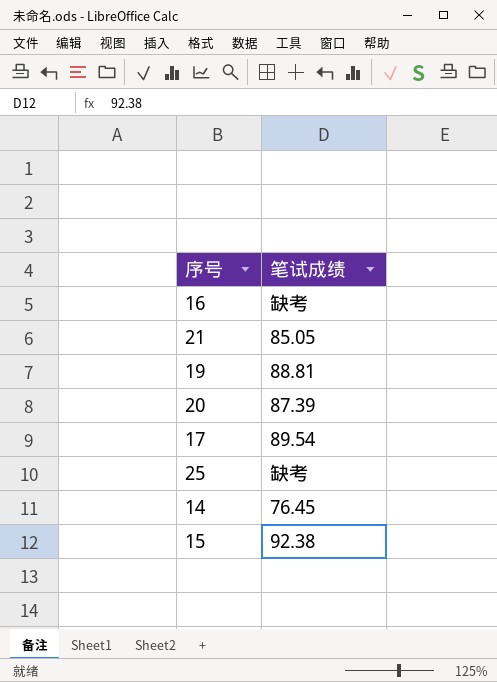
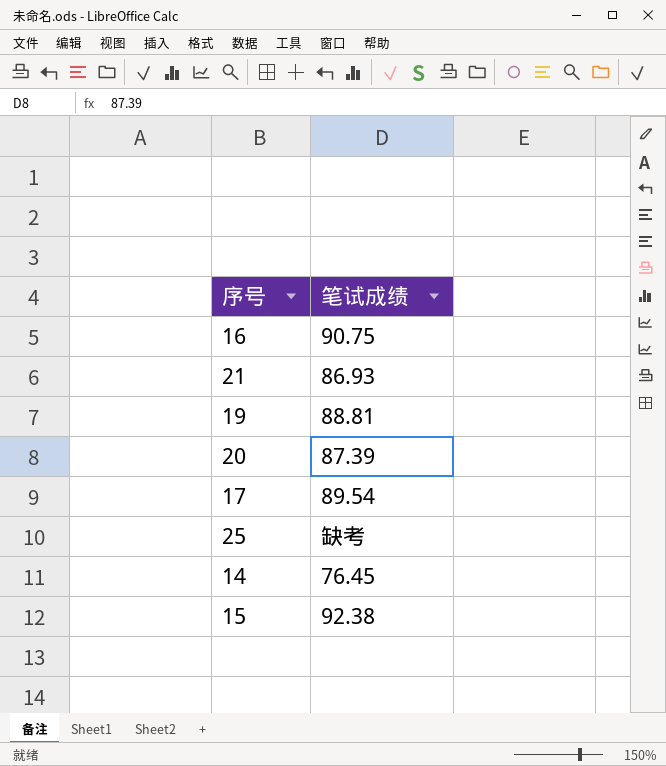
16 | 笔试成绩: 缺考 -> 90.75
21 | 笔试成绩: 85.05 -> 86.93

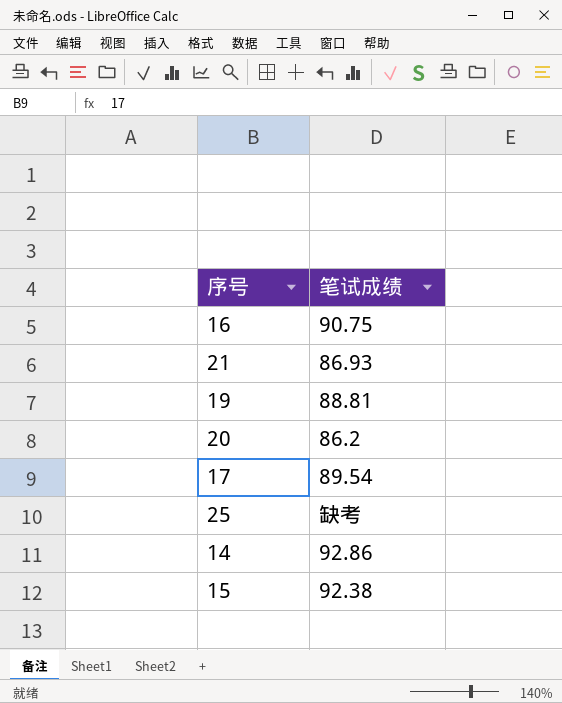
20 | 笔试成绩: 87.39 -> 86.2
14 | 笔试成绩: 76.45 -> 92.86

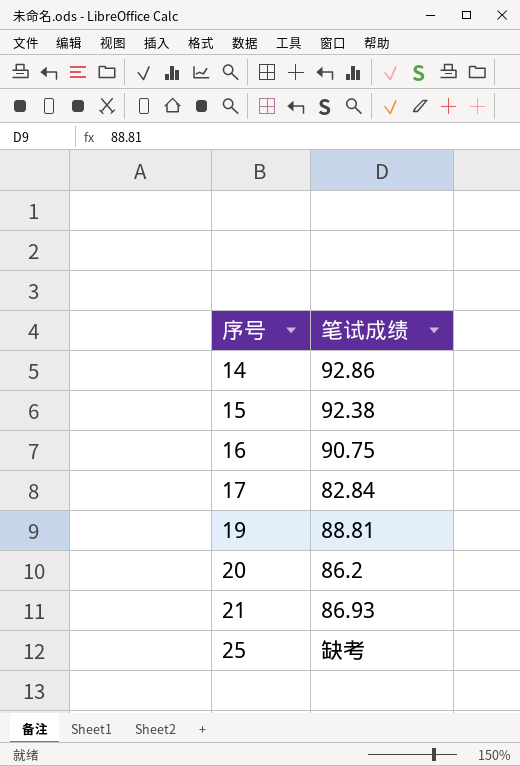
row order: none -> 序号 ascending
17 | 笔试成绩: 89.54 -> 82.84

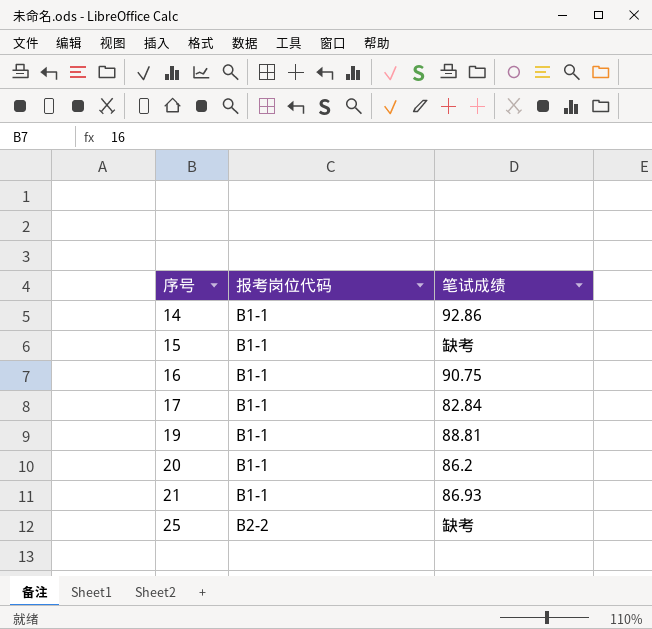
column 报考岗位代码 | position: none -> 2
15 | 笔试成绩: 92.38 -> 缺考

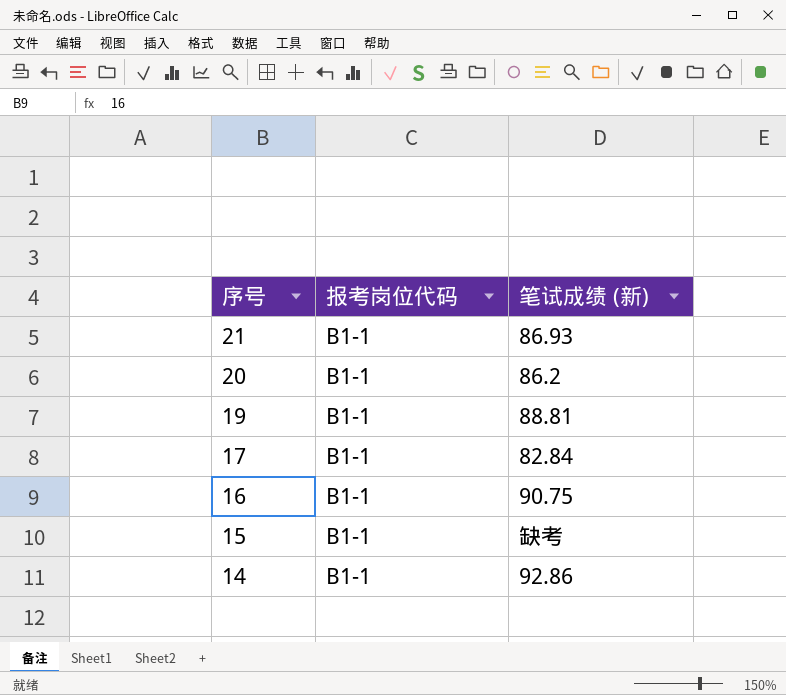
row order: 序号 ascending -> 序号 descending
column name: 笔试成绩 -> 笔试成绩 (新)
row 25: B2-2 | 缺考 -> none

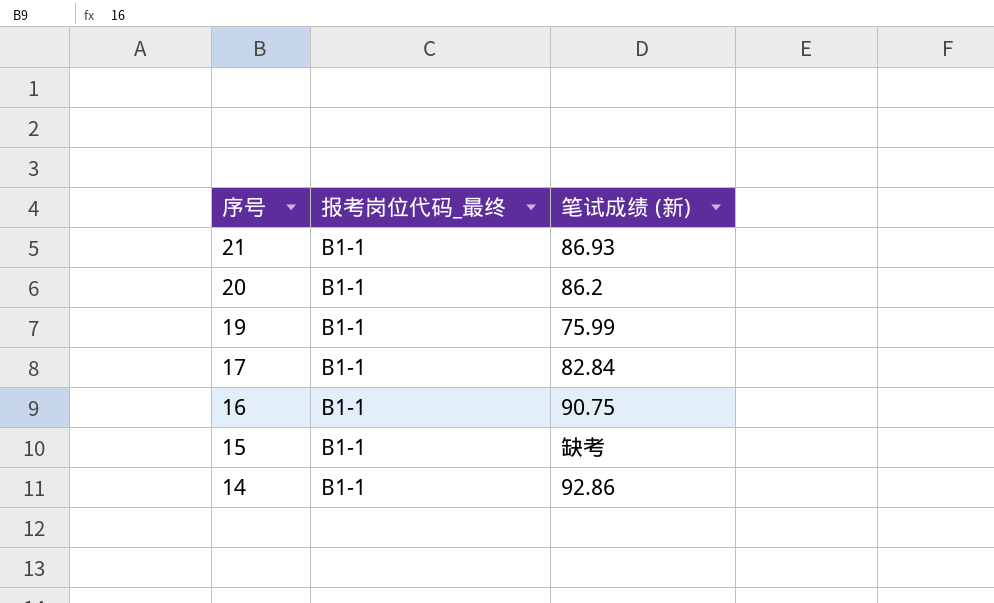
column name: 报考岗位代码 -> 报考岗位代码_最终
19 | 笔试成绩 (新): 88.81 -> 75.99

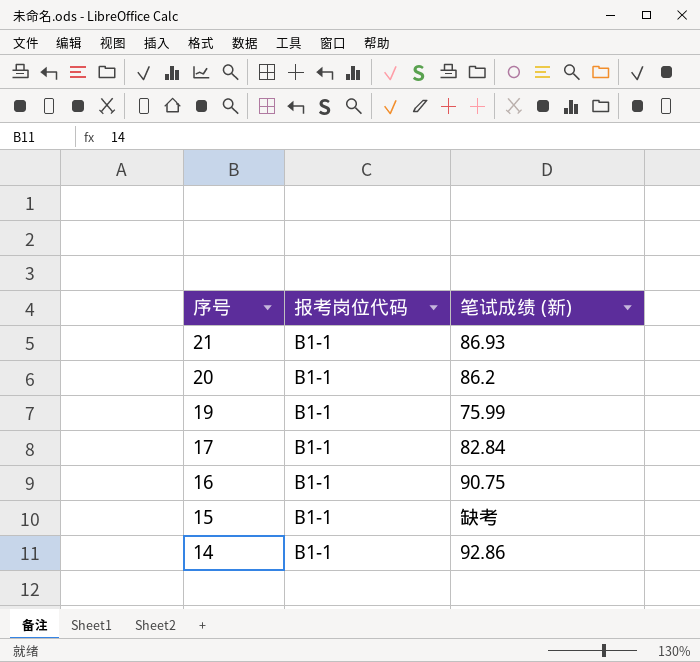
column name: 报考岗位代码_最终 -> 报考岗位代码

